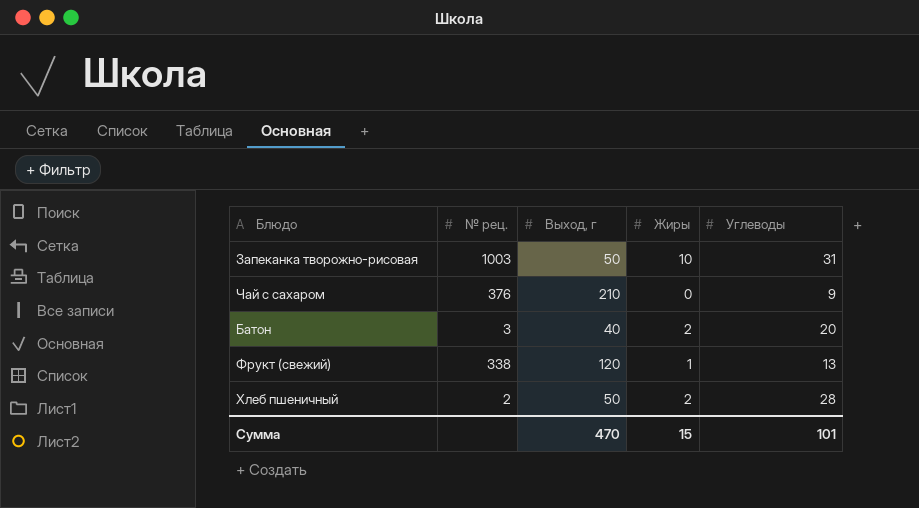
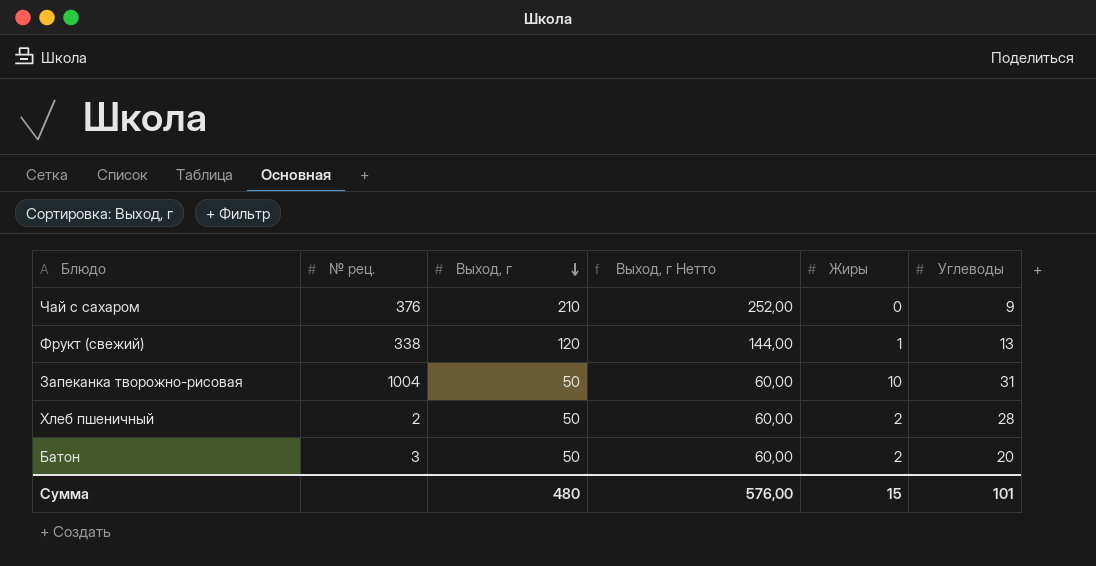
row order: none -> Выход, г descending
column Выход, г Нетто | formula: none -> [Выход, г] * 1,2
Запеканка творожно-рисовая | № рец.: 1003 -> 1004
Батон | Выход, г: 40 -> 50
Сумма | Выход, г: 470 -> 480

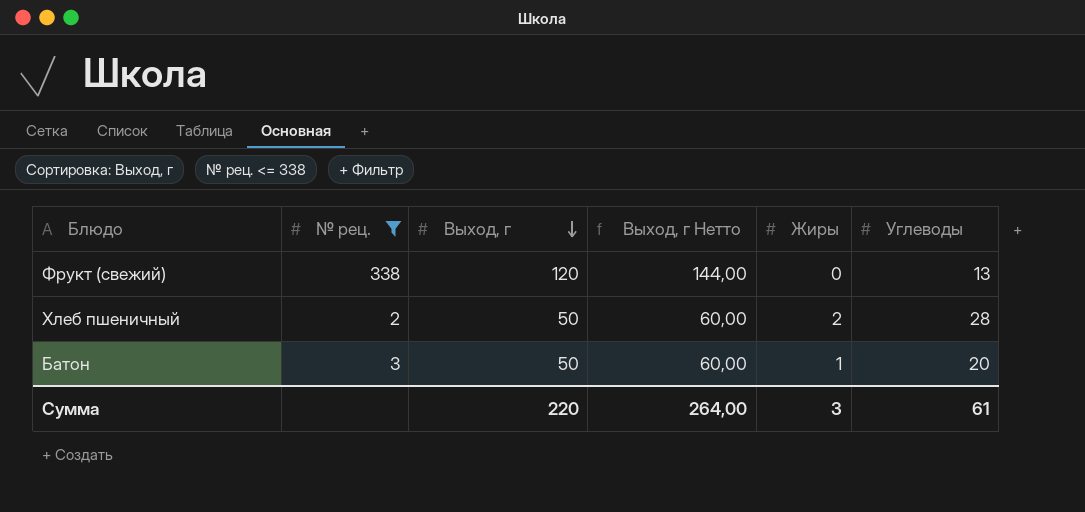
filter: none -> № рец. <= 338
Фрукт (свежий) | Жиры: 1 -> 0
Батон | Жиры: 2 -> 1
Сумма | Выход, г: 480 -> 220
Сумма | Выход, г Нетто: 576,00 -> 264,00
Сумма | Жиры: 15 -> 3
Сумма | Углеводы: 101 -> 61

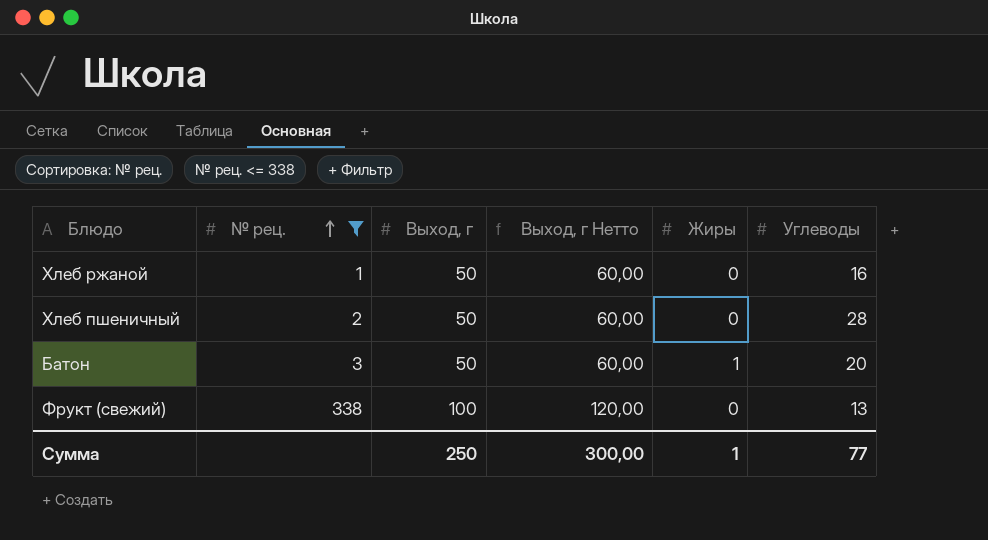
row order: Выход, г descending -> № рец. ascending
row Хлеб ржаной: none -> 1 | 50 | 60,00 | 0 | 16
Хлеб пшеничный | Жиры: 2 -> 0
Фрукт (свежий) | Выход, г: 120 -> 100
Фрукт (свежий) | Выход, г Нетто: 144,00 -> 120,00
Сумма | Выход, г: 220 -> 250
Сумма | Выход, г Нетто: 264,00 -> 300,00
Сумма | Жиры: 3 -> 1
Сумма | Углеводы: 61 -> 77

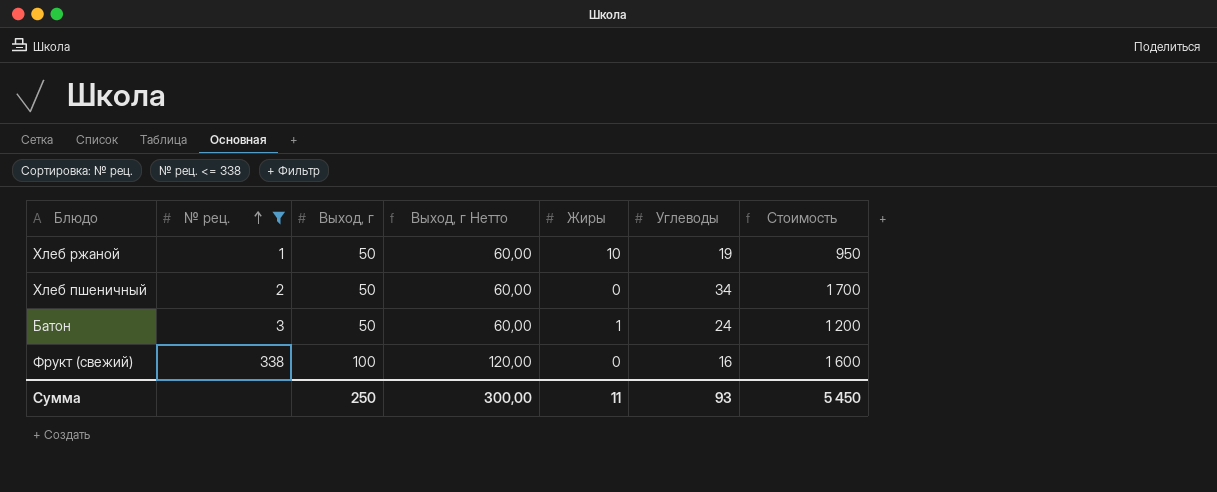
column Стоимость | formula: none -> [Выход, г] * [Углеводы]
Хлеб ржаной | Жиры: 0 -> 10
Хлеб ржаной | Углеводы: 16 -> 19
Хлеб пшеничный | Углеводы: 28 -> 34
Батон | Углеводы: 20 -> 24
Фрукт (свежий) | Углеводы: 13 -> 16
Сумма | Жиры: 1 -> 11
Сумма | Углеводы: 77 -> 93

